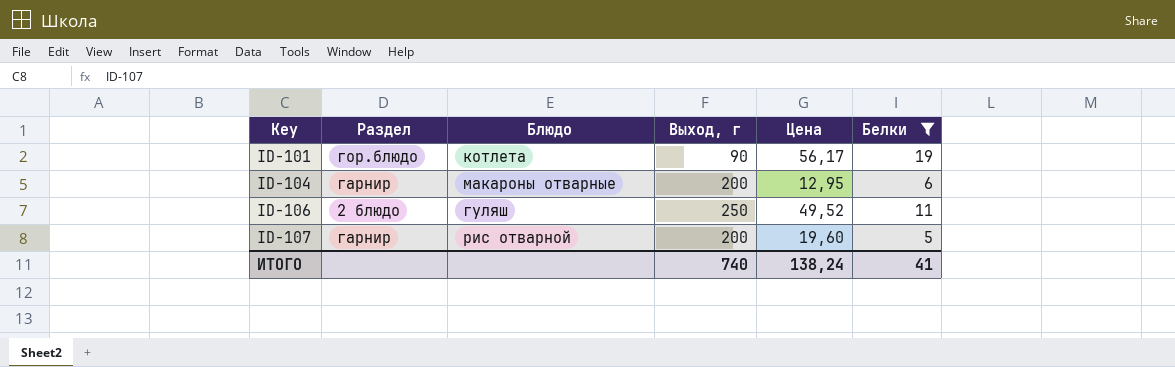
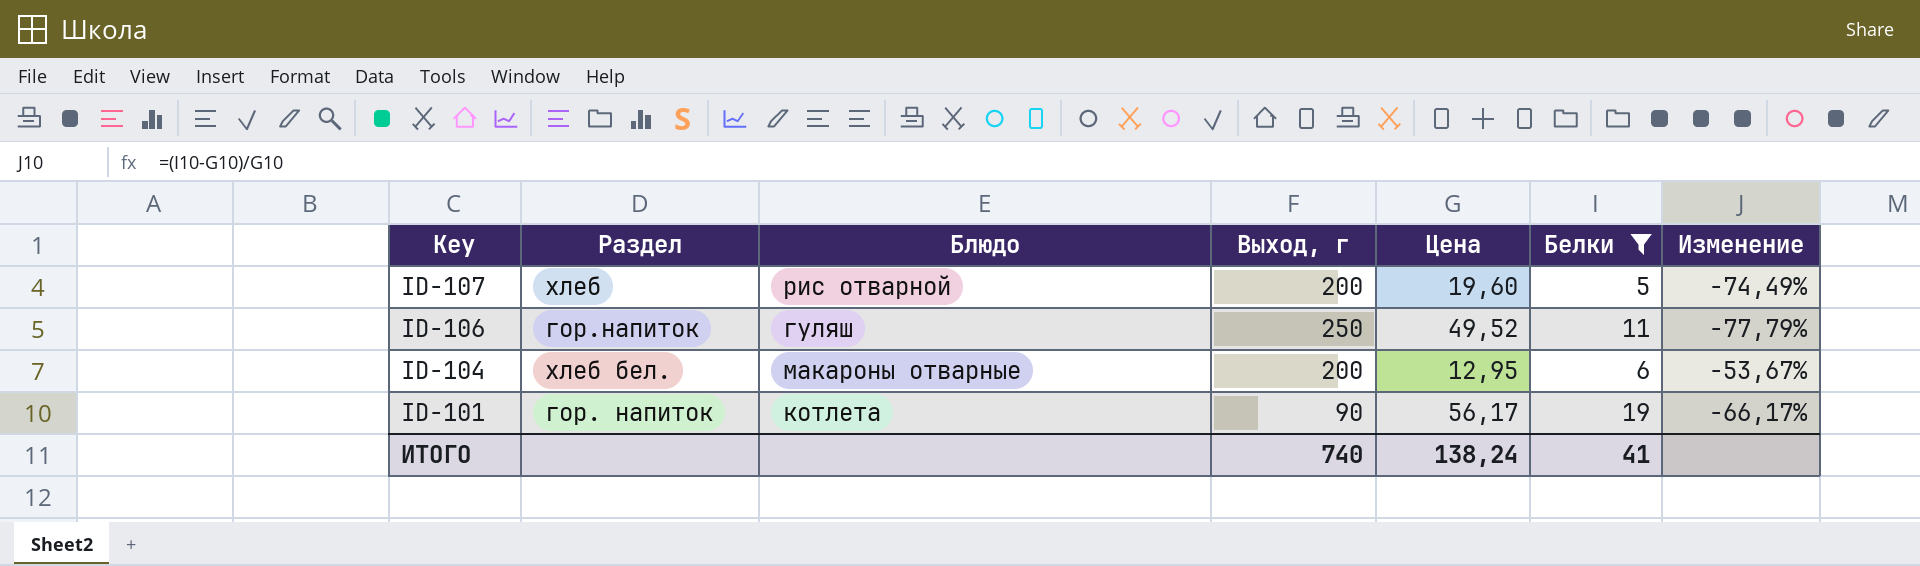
row order: Key ascending -> Key descending
column Изменение | formula: none -> ([Белки] - [Цена]) / [Цена]
ID-107 | Раздел: гарнир -> хлеб
ID-106 | Раздел: 2 блюдо -> гор.напиток
ID-104 | Раздел: гарнир -> хлеб бел.
ID-101 | Раздел: гор.блюдо -> гор. напиток

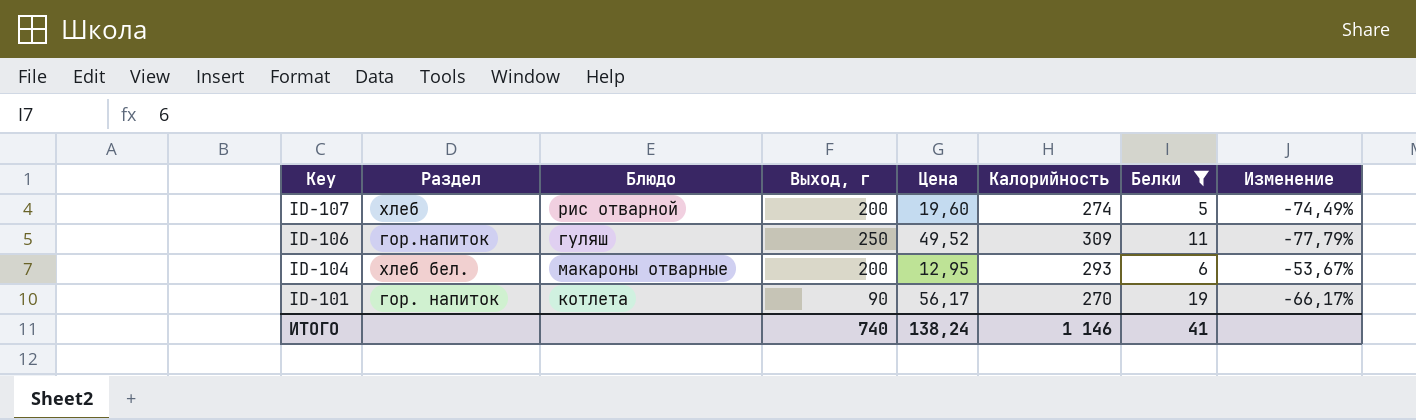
column Калорийность | position: none -> 6

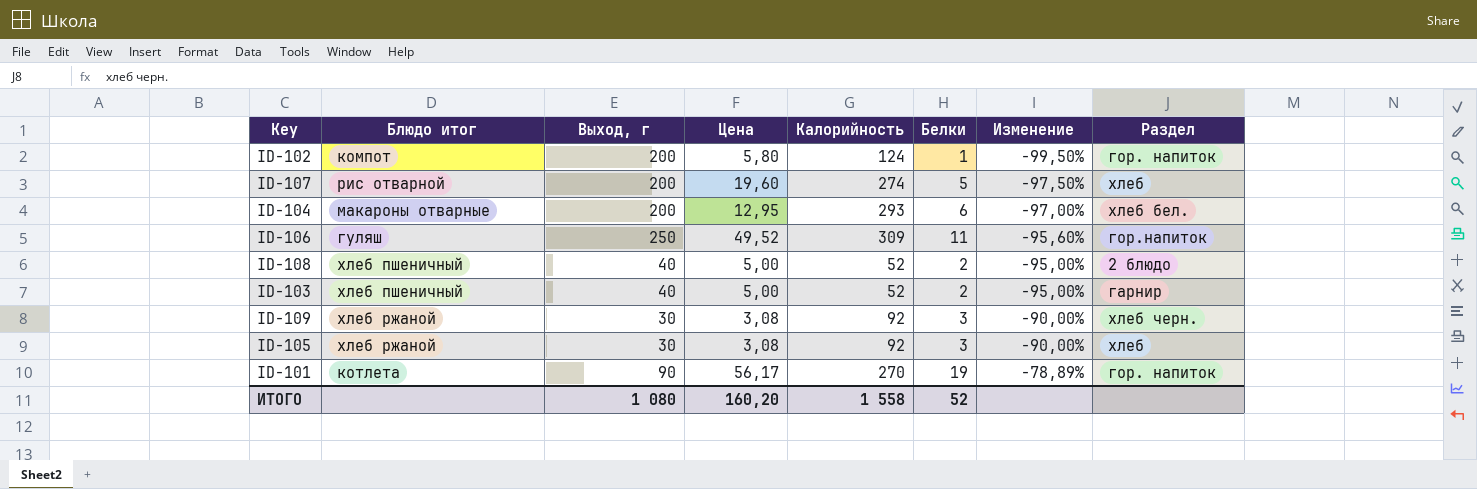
filter: Белки >= 5 -> none
row order: Key descending -> Изменение ascending
column name: Блюдо -> Блюдо итог
column Изменение | formula: ([Белки] - [Цена]) / [Цена] -> ([Белки] - [Выход, г]) / [Выход, г]
column Раздел | position: 2 -> 8
ИТОГО | Выход, г: 740 -> 1 080
ИТОГО | Цена: 138,24 -> 160,20
ИТОГО | Калорийность: 1 146 -> 1 558
ИТОГО | Белки: 41 -> 52

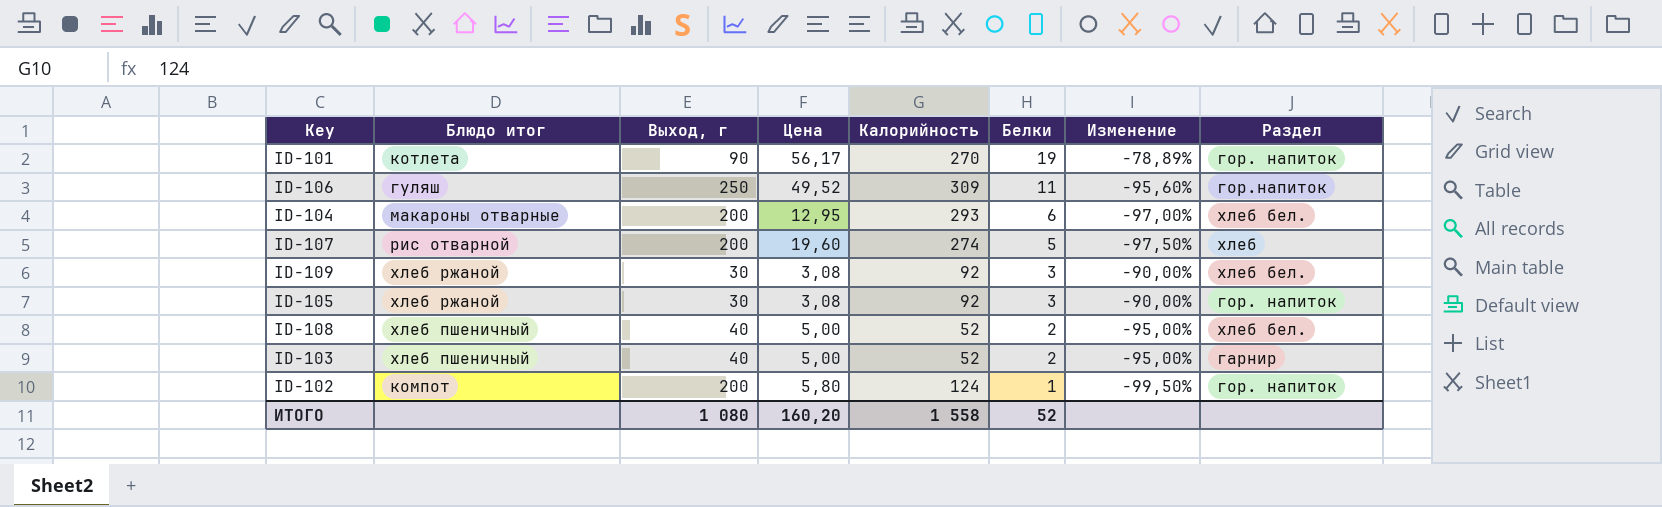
row order: Изменение ascending -> Белки descending
ID-109 | Раздел: хлеб черн. -> хлеб бел.
ID-105 | Раздел: хлеб -> гор. напиток
ID-108 | Раздел: 2 блюдо -> хлеб бел.

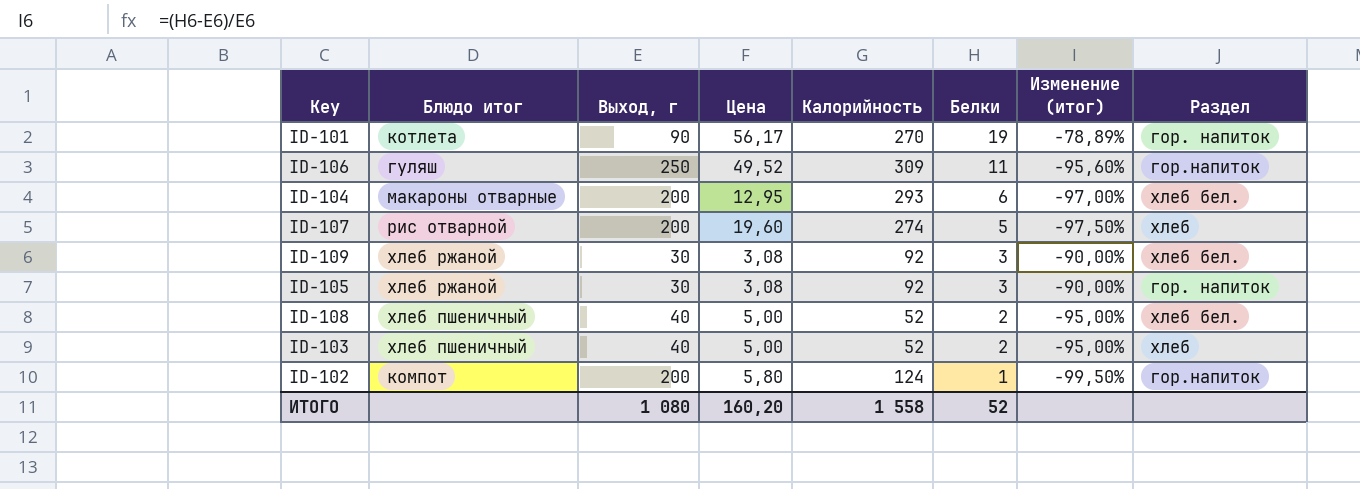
column name: Изменение -> Изменение (итог)
ID-103 | Раздел: гарнир -> хлеб
ID-102 | Раздел: гор. напиток -> гор.напиток

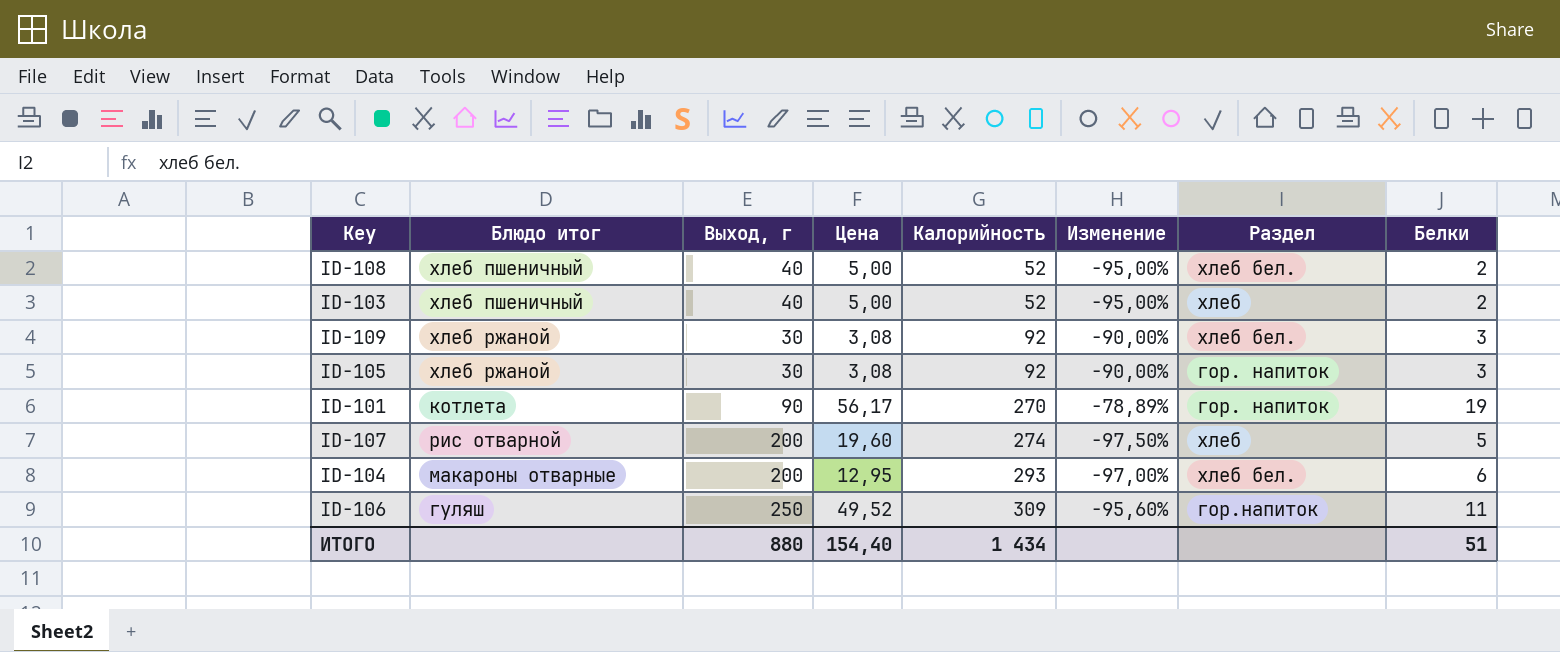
row order: Белки descending -> Калорийность ascending
column name: Изменение (итог) -> Изменение
column Белки | position: 6 -> 8
row ID-102: компот | 200 | 5,80 | 124 | 1 | -99,50% | гор.напиток -> none
ИТОГО | Выход, г: 1 080 -> 880
ИТОГО | Цена: 160,20 -> 154,40
ИТОГО | Калорийность: 1 558 -> 1 434
ИТОГО | Белки: 52 -> 51

